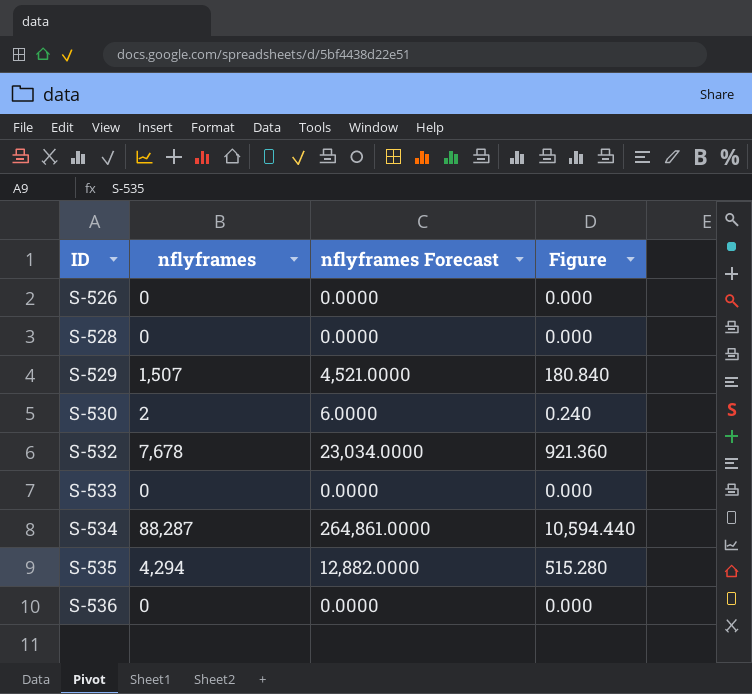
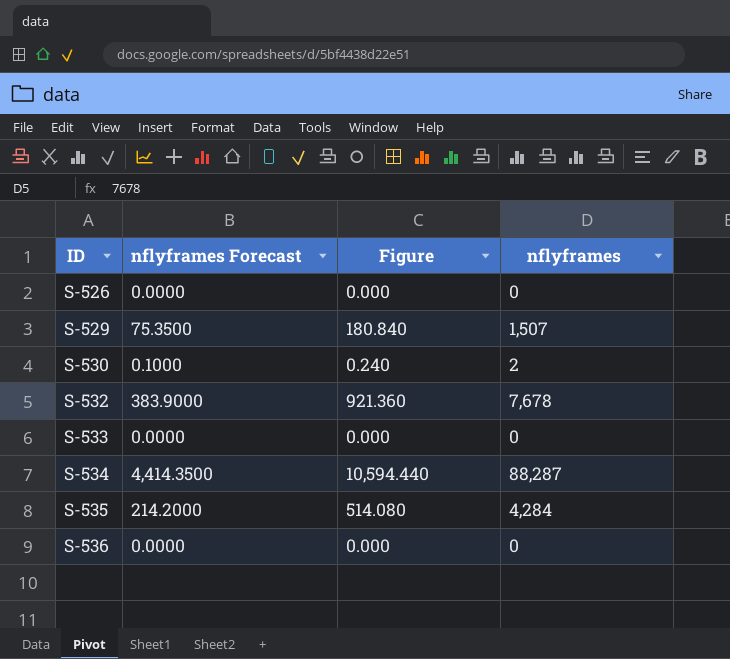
column nflyframes Forecast | formula: [nflyframes] * 3 -> [nflyframes] * 0.05
column nflyframes | position: 2 -> 4
row S-528: 0 | 0.0000 | 0.000 -> none
S-535 | Figure: 515.280 -> 514.080
S-535 | nflyframes: 4,294 -> 4,284

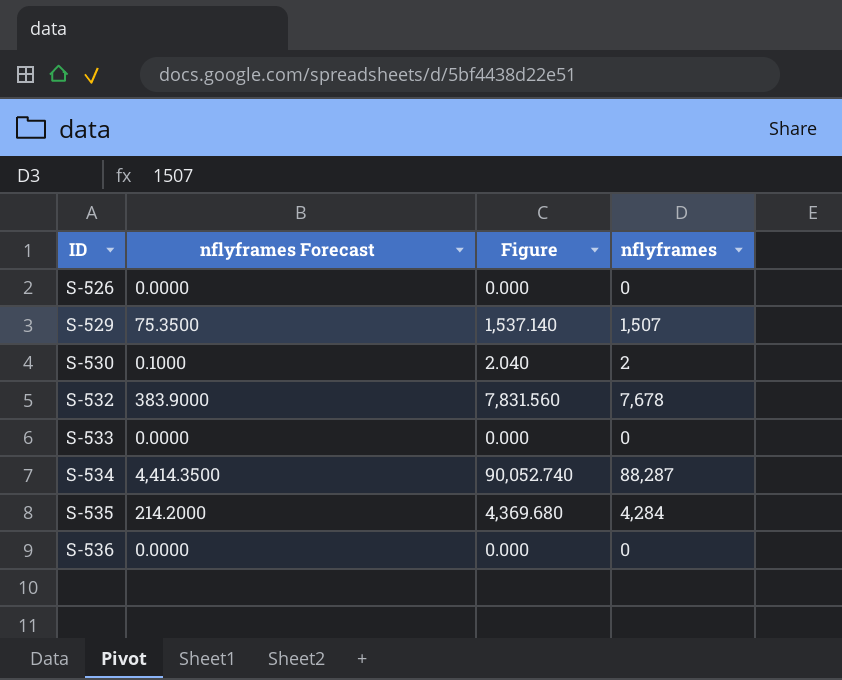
column Figure | formula: [nflyframes] * 0.12 -> [nflyframes] * 1.02

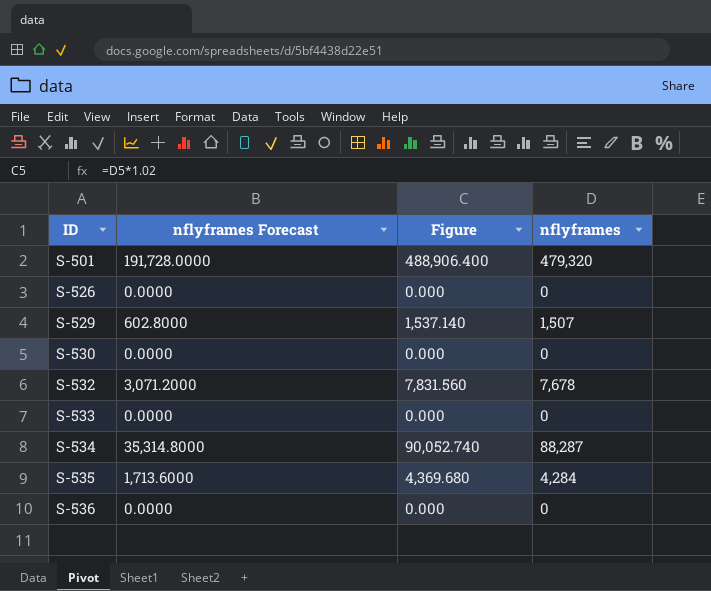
column nflyframes Forecast | formula: [nflyframes] * 0.05 -> [nflyframes] * 0.4
row S-501: none -> 191,728.0000 | 488,906.400 | 479,320
S-530 | Figure: 2.040 -> 0.000
S-530 | nflyframes: 2 -> 0

